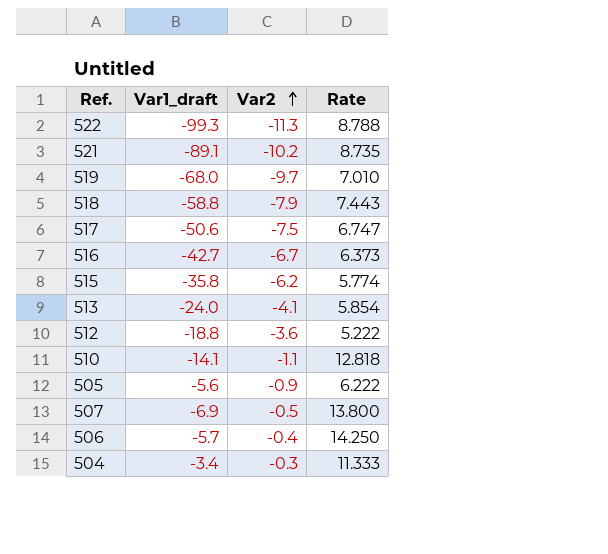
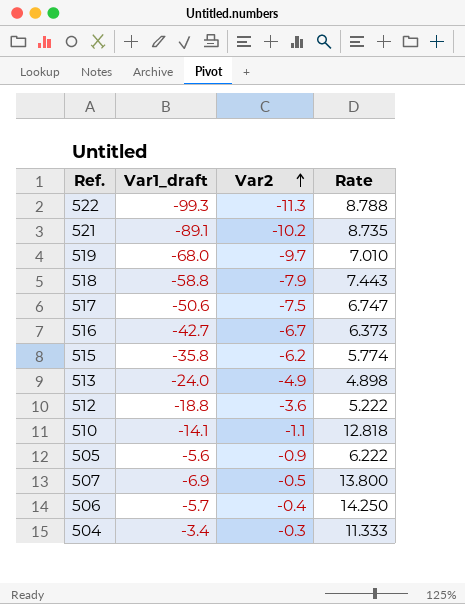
513 | Var2: -4.1 -> -4.9
513 | Rate: 5.854 -> 4.898

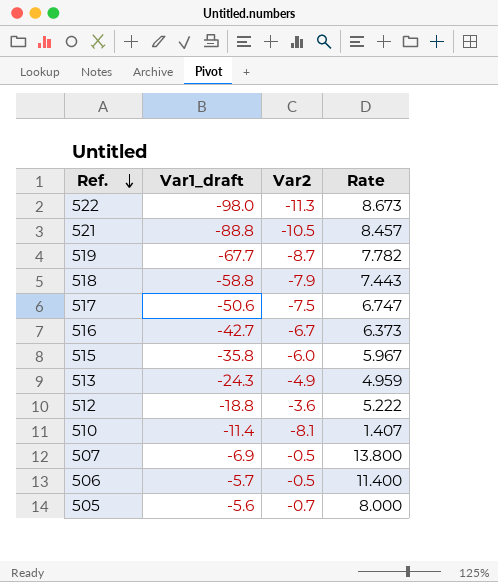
row order: Var2 ascending -> Ref. descending
row 504: -3.4 | -0.3 | 11.333 -> none
522 | Var1_draft: -99.3 -> -98.0
522 | Rate: 8.788 -> 8.673
521 | Var1_draft: -89.1 -> -88.8
521 | Var2: -10.2 -> -10.5
521 | Rate: 8.735 -> 8.457
519 | Var1_draft: -68.0 -> -67.7
519 | Var2: -9.7 -> -8.7
519 | Rate: 7.010 -> 7.782
515 | Var2: -6.2 -> -6.0
515 | Rate: 5.774 -> 5.967
513 | Var1_draft: -24.0 -> -24.3
513 | Rate: 4.898 -> 4.959
510 | Var1_draft: -14.1 -> -11.4
510 | Var2: -1.1 -> -8.1
510 | Rate: 12.818 -> 1.407
506 | Var2: -0.4 -> -0.5
506 | Rate: 14.250 -> 11.400
505 | Var2: -0.9 -> -0.7
505 | Rate: 6.222 -> 8.000

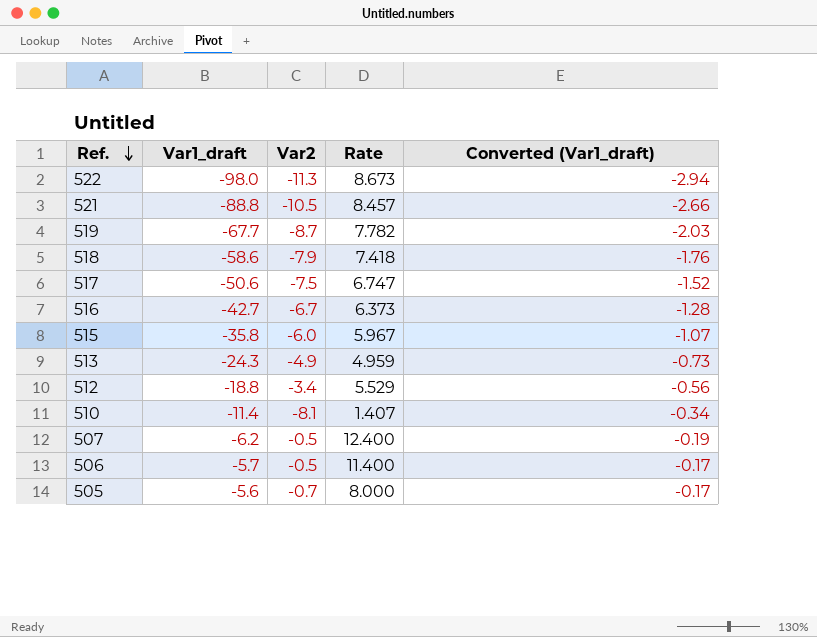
column Converted (Var1_draft) | formula: none -> [Var1_draft] * 0.03
518 | Var1_draft: -58.8 -> -58.6
518 | Rate: 7.443 -> 7.418
512 | Var2: -3.6 -> -3.4
512 | Rate: 5.222 -> 5.529
507 | Var1_draft: -6.9 -> -6.2
507 | Rate: 13.800 -> 12.400

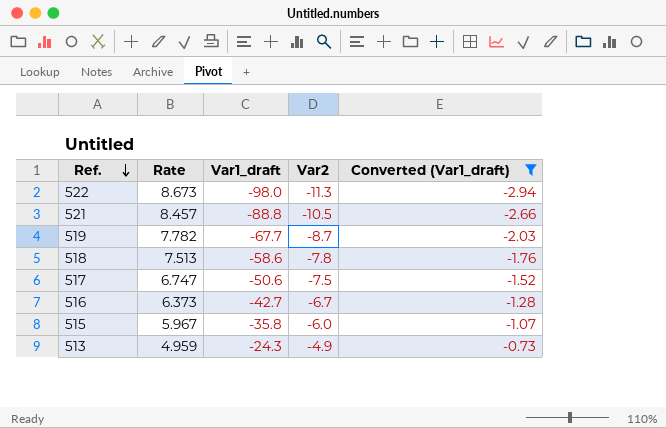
filter: none -> Converted (Var1_draft) <= -0.73
column Rate | position: 4 -> 2
518 | Rate: 7.418 -> 7.513
518 | Var2: -7.9 -> -7.8

